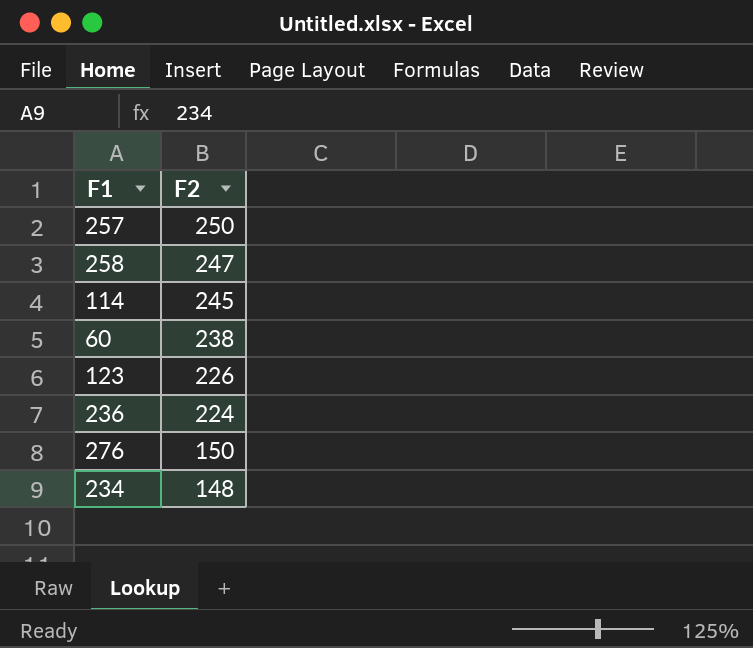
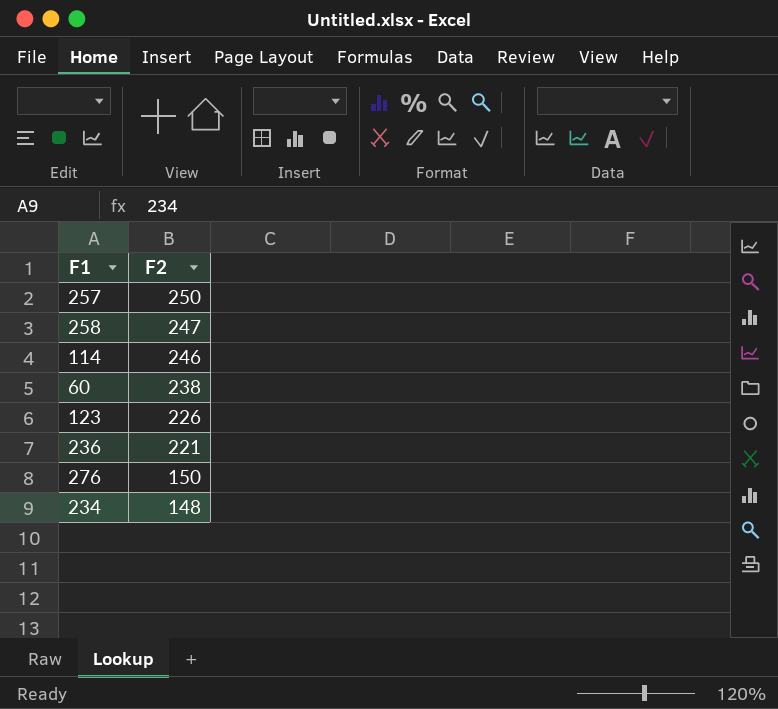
114 | F2: 245 -> 246
236 | F2: 224 -> 221

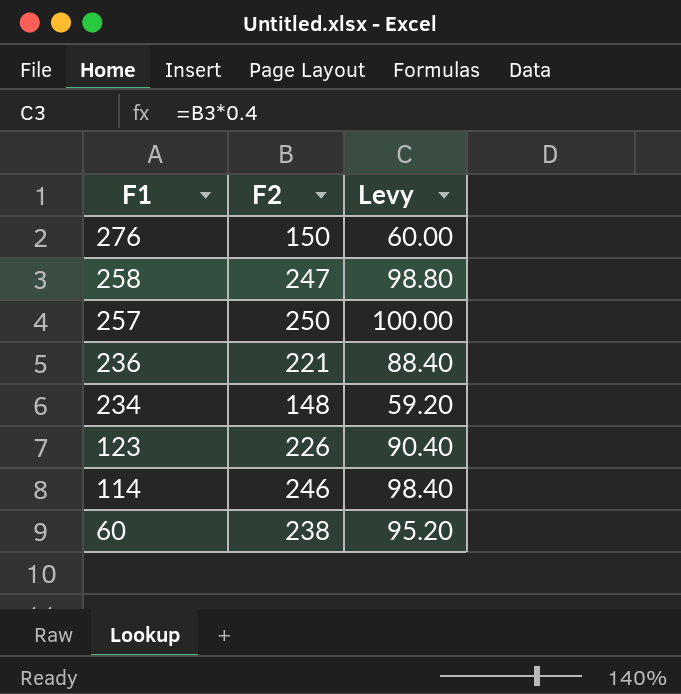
row order: F2 descending -> F1 descending
column Levy | formula: none -> [F2] * 0.4

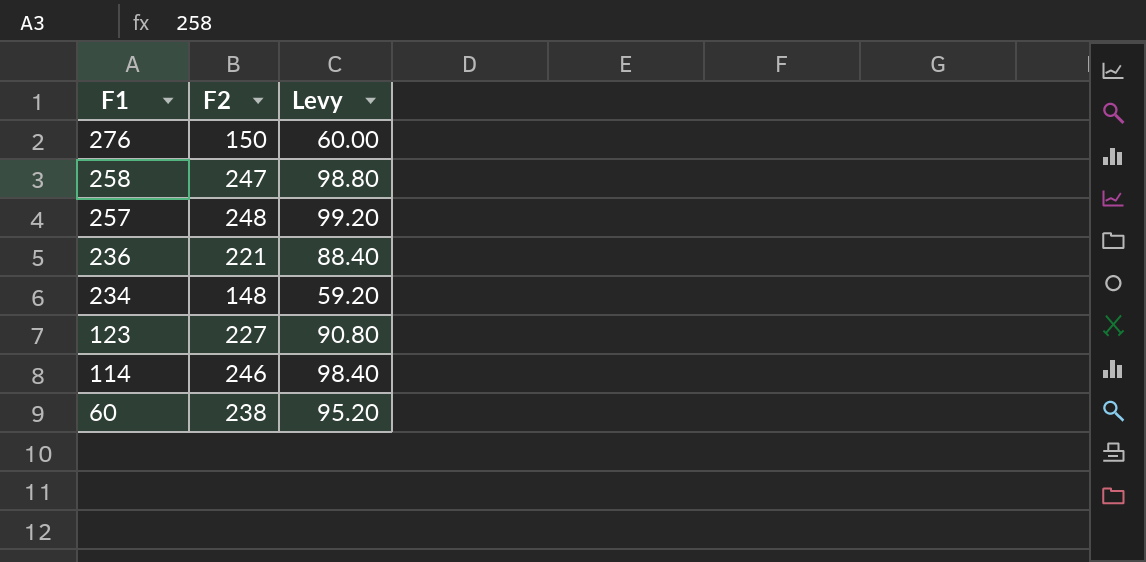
257 | F2: 250 -> 248
257 | Levy: 100.00 -> 99.20
123 | F2: 226 -> 227
123 | Levy: 90.40 -> 90.80

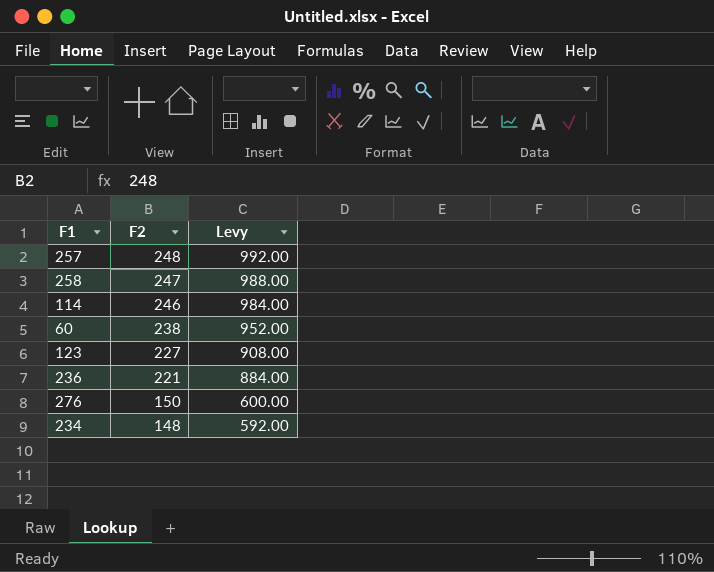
row order: F1 descending -> F2 descending
column Levy | formula: [F2] * 0.4 -> [F2] * 4

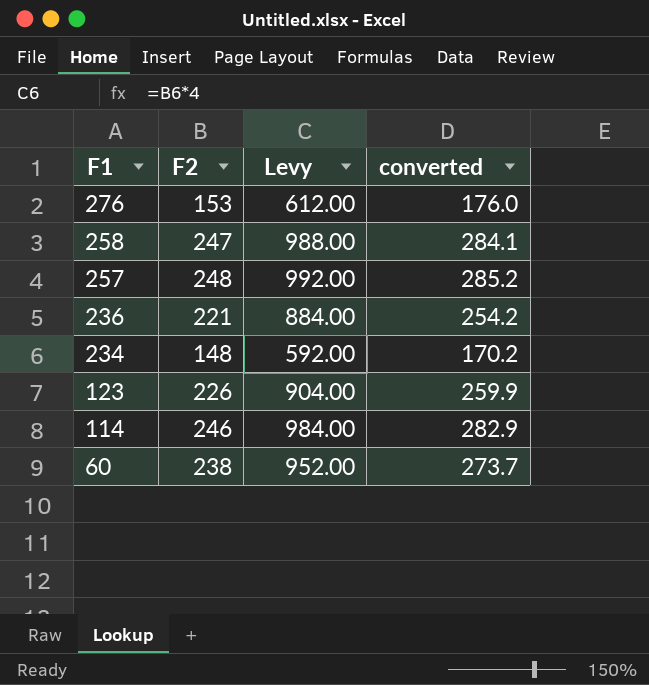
row order: F2 descending -> F1 descending
column converted | formula: none -> [F2] * 1.15
276 | F2: 150 -> 153
276 | Levy: 600.00 -> 612.00
123 | F2: 227 -> 226
123 | Levy: 908.00 -> 904.00

